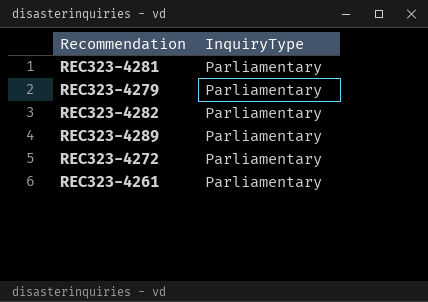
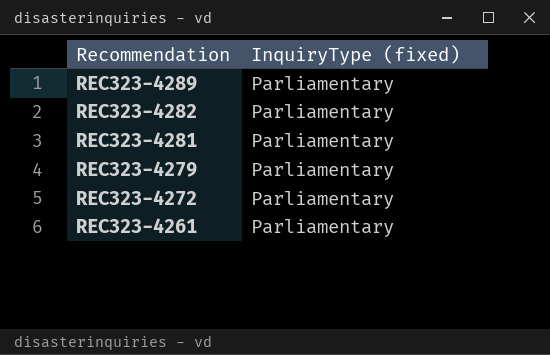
row order: none -> Recommendation descending
column name: InquiryType -> InquiryType (fixed)

